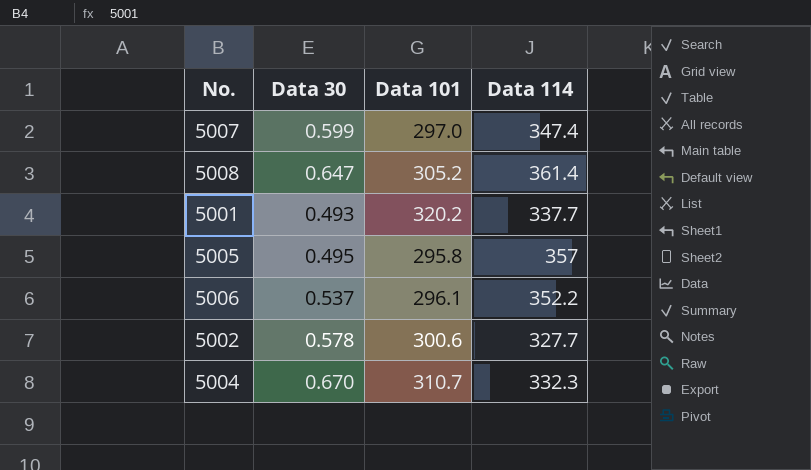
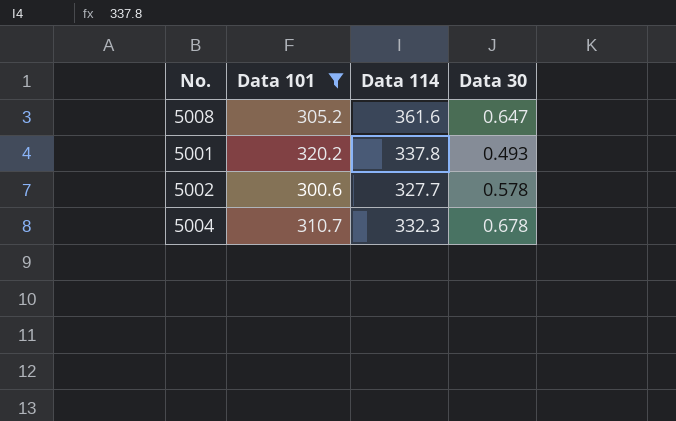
filter: none -> Data 101 >= 300.6
column Data 30 | position: 2 -> 4
5008 | Data 114: 361.4 -> 361.6
5001 | Data 114: 337.7 -> 337.8
5004 | Data 30: 0.670 -> 0.678

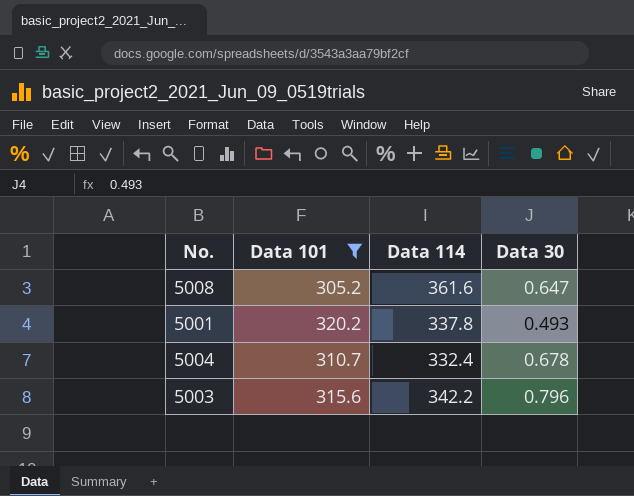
row 5002: 300.6 | 327.7 | 0.578 -> none
5004 | Data 114: 332.3 -> 332.4
row 5003: none -> 315.6 | 342.2 | 0.796

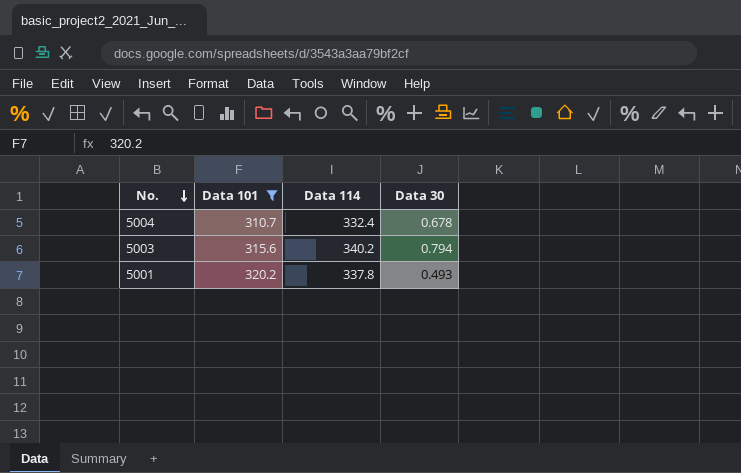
row order: none -> No. descending
row 5008: 305.2 | 361.6 | 0.647 -> none
5003 | Data 114: 342.2 -> 340.2
5003 | Data 30: 0.796 -> 0.794

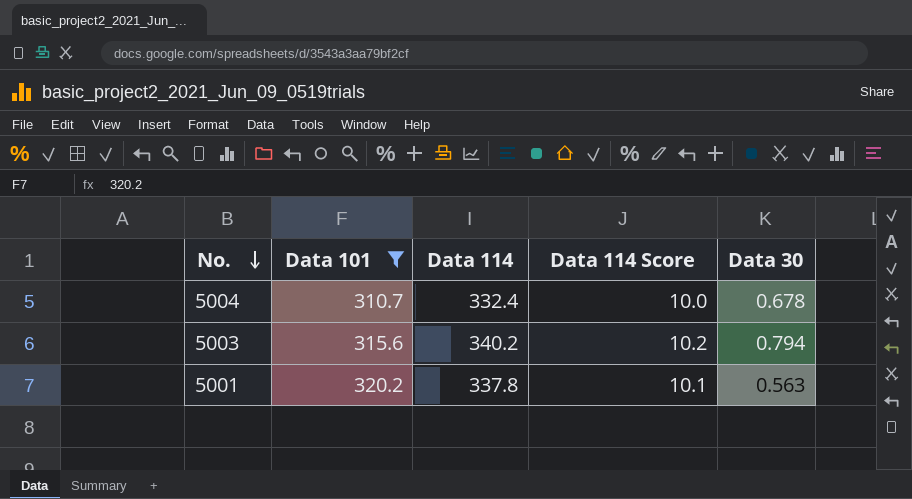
column Data 114 Score | formula: none -> [Data 114] * 0.03
5001 | Data 30: 0.493 -> 0.563

